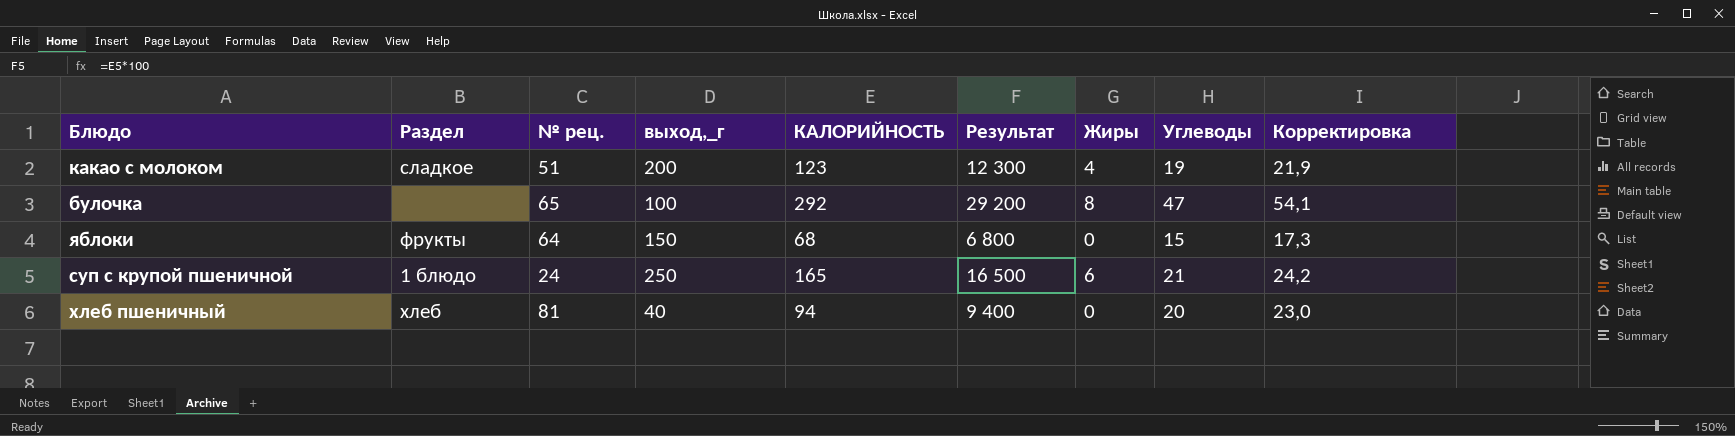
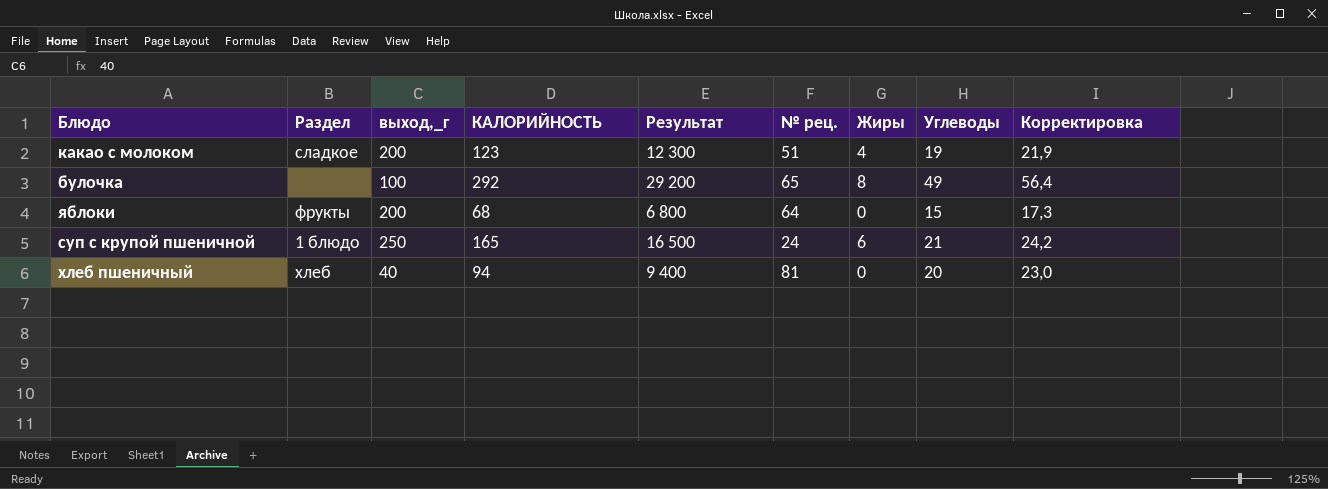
column № рец. | position: 3 -> 6
булочка | Углеводы: 47 -> 49
булочка | Корректировка: 54,1 -> 56,4
яблоки | выход,_г: 150 -> 200

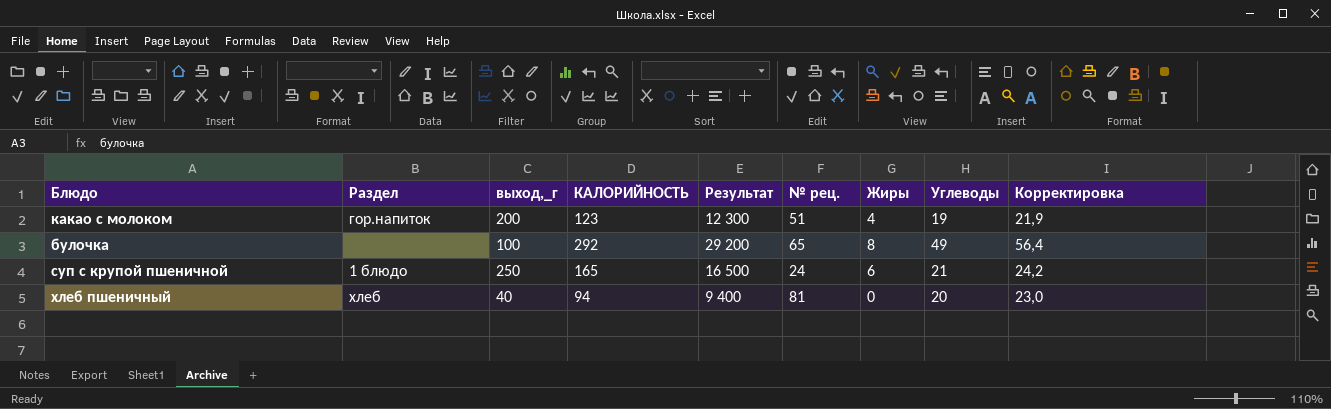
row яблоки: фрукты | 200 | 68 | 6 800 | 64 | 0 | 15 | 17,3 -> none
какао с молоком | Раздел: сладкое -> гор.напиток

